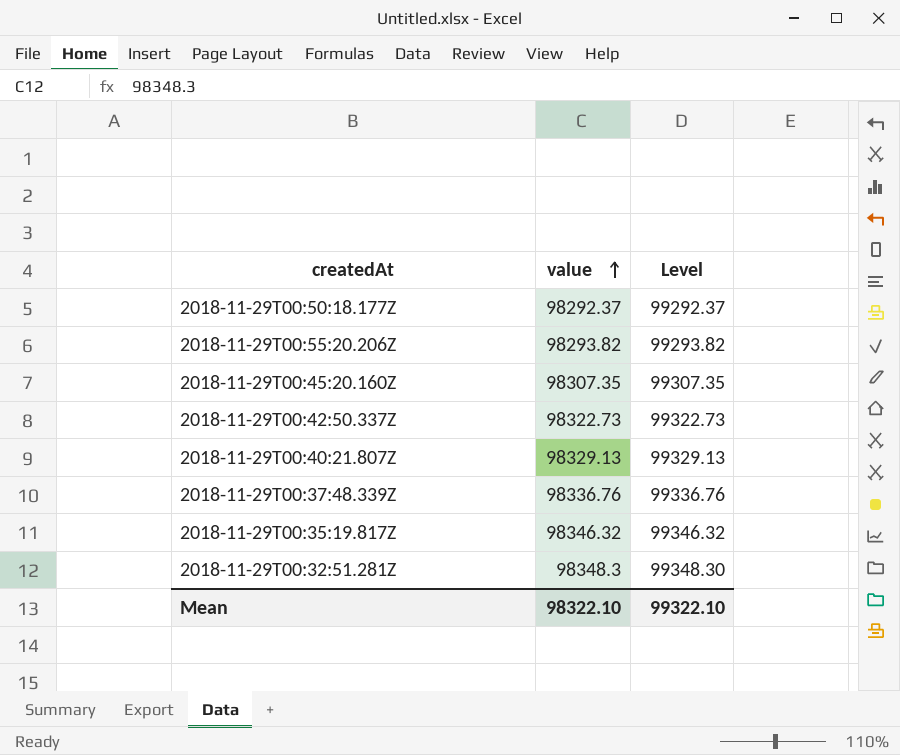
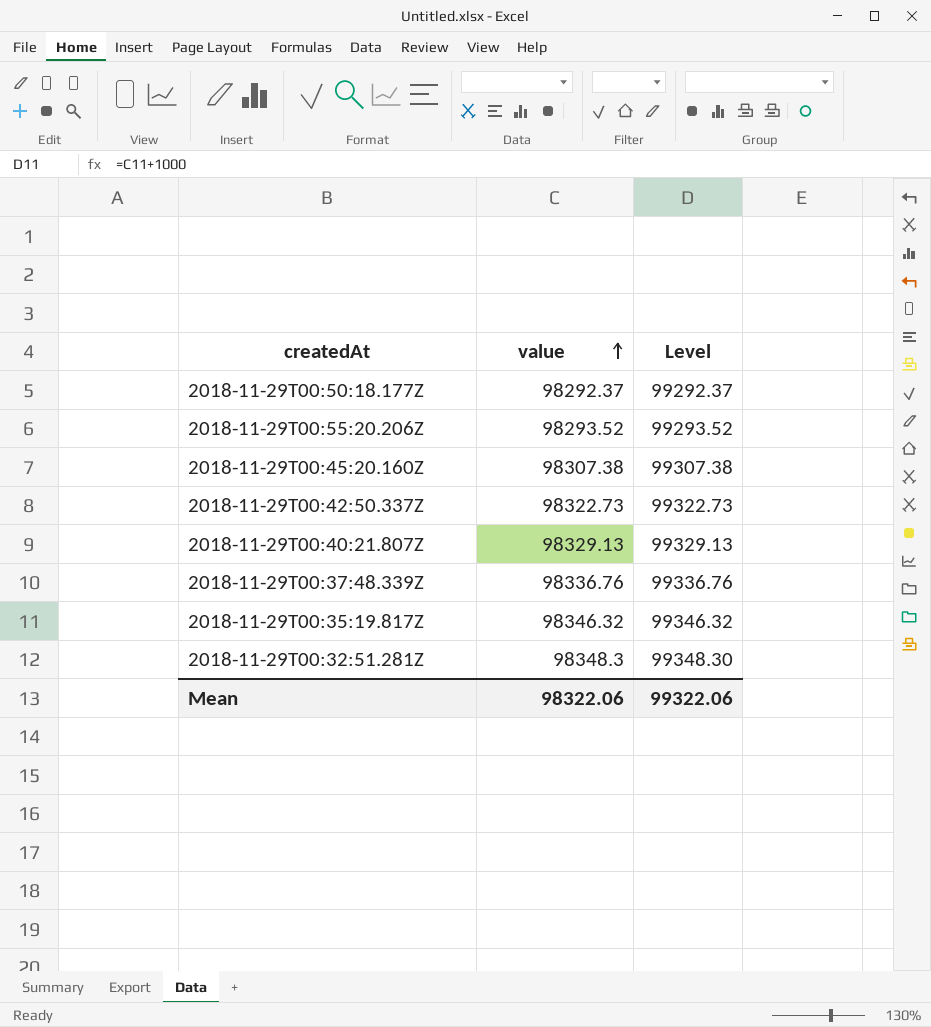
2018-11-29T00:55:20.206Z | value: 98293.82 -> 98293.52
2018-11-29T00:55:20.206Z | Level: 99293.82 -> 99293.52
2018-11-29T00:45:20.160Z | value: 98307.35 -> 98307.38
2018-11-29T00:45:20.160Z | Level: 99307.35 -> 99307.38
Mean | value: 98322.10 -> 98322.06
Mean | Level: 99322.10 -> 99322.06

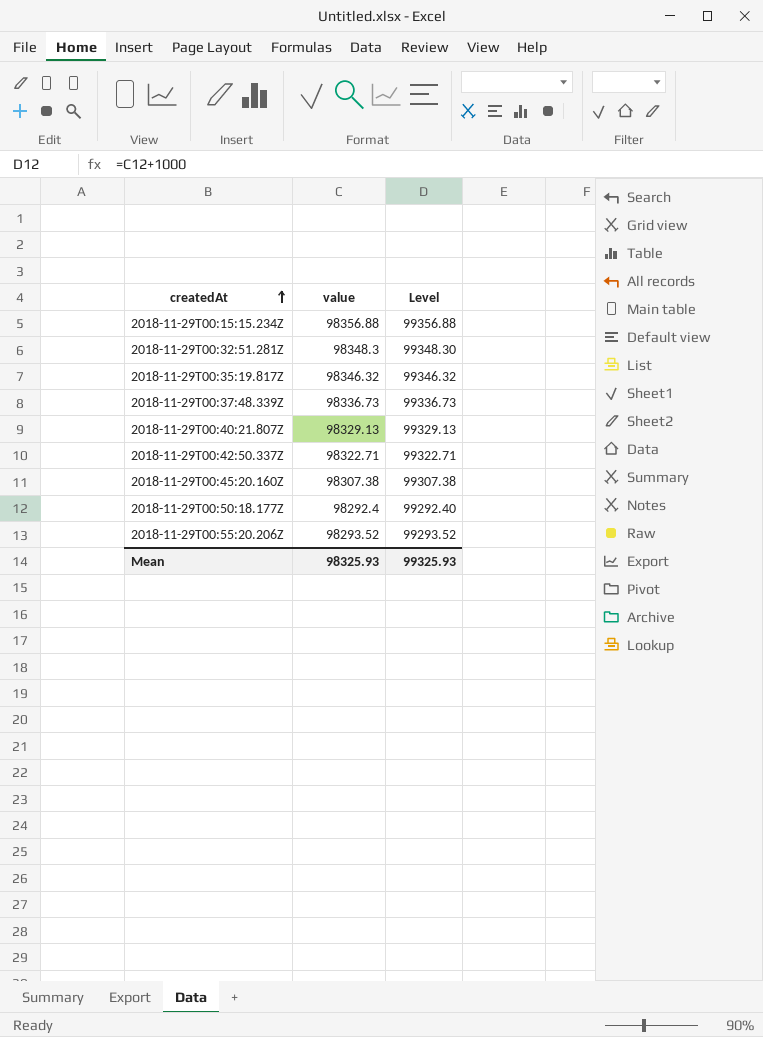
row order: value ascending -> createdAt ascending
row 2018-11-29T00:15:15.234Z: none -> 98356.88 | 99356.88
2018-11-29T00:37:48.339Z | value: 98336.76 -> 98336.73
2018-11-29T00:37:48.339Z | Level: 99336.76 -> 99336.73
2018-11-29T00:42:50.337Z | value: 98322.73 -> 98322.71
2018-11-29T00:42:50.337Z | Level: 99322.73 -> 99322.71
2018-11-29T00:50:18.177Z | value: 98292.37 -> 98292.4
2018-11-29T00:50:18.177Z | Level: 99292.37 -> 99292.40
Mean | value: 98322.06 -> 98325.93
Mean | Level: 99322.06 -> 99325.93

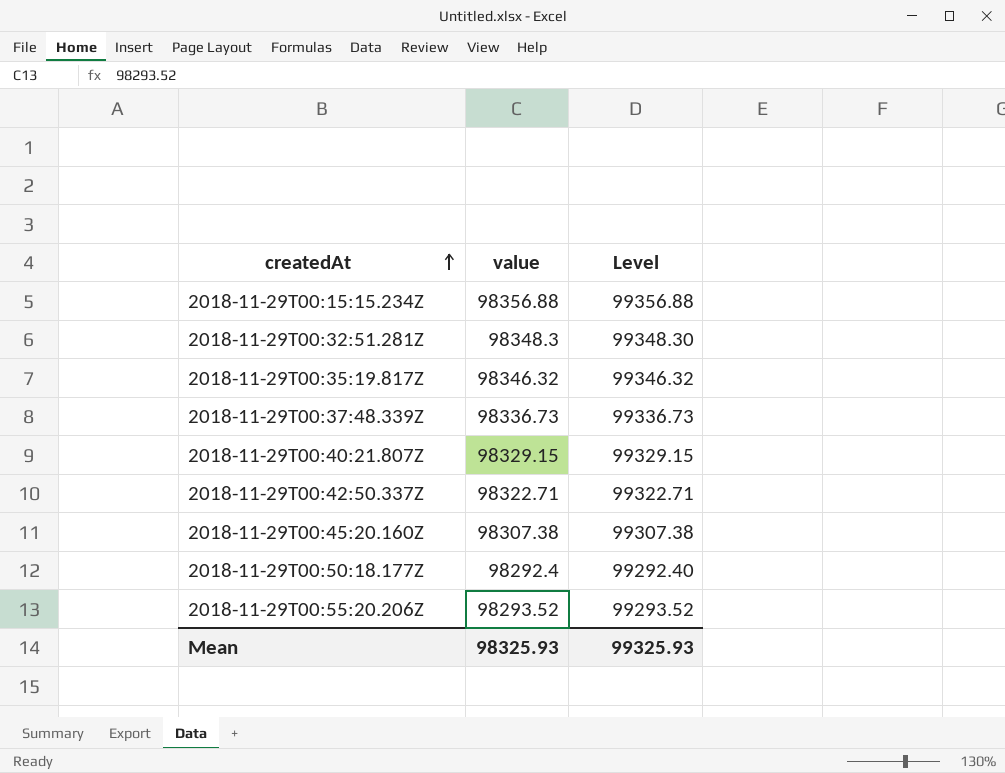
2018-11-29T00:40:21.807Z | value: 98329.13 -> 98329.15
2018-11-29T00:40:21.807Z | Level: 99329.13 -> 99329.15

